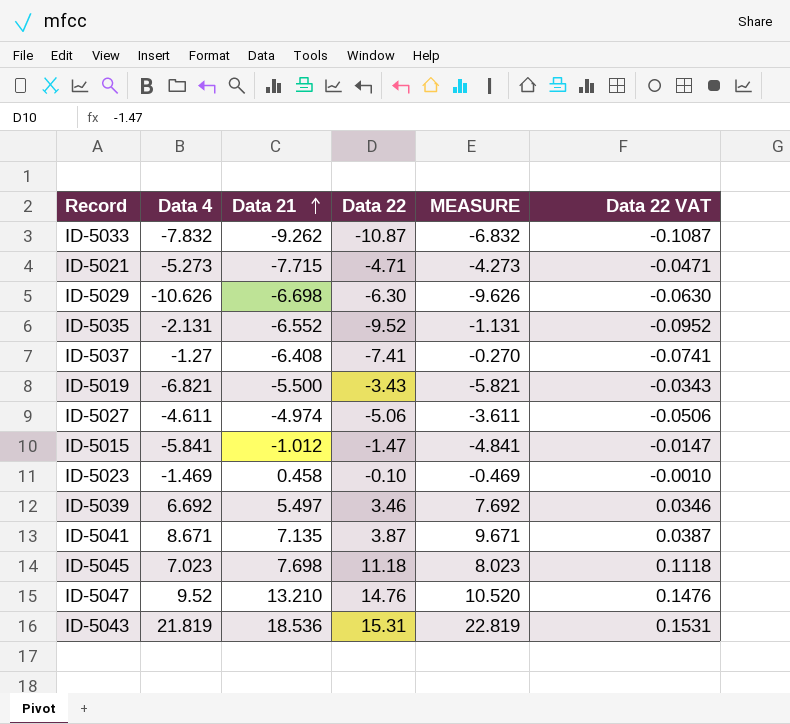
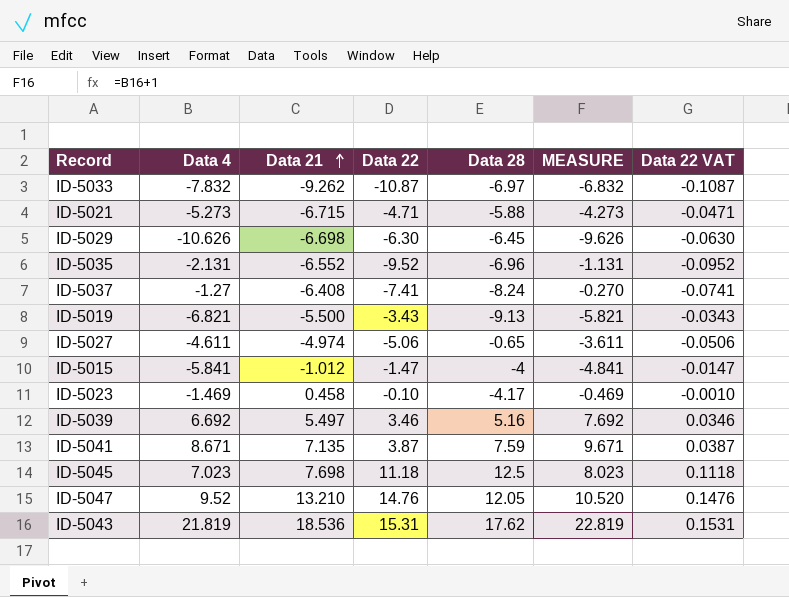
column Data 28 | position: none -> 5
ID-5021 | Data 21: -7.715 -> -6.715

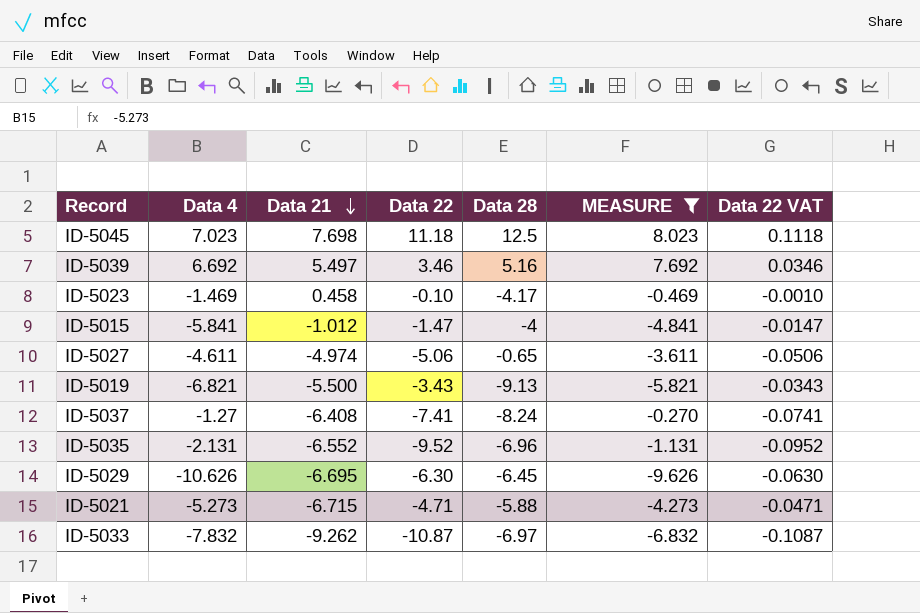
filter: none -> MEASURE <= 8.023
row order: Data 21 ascending -> Data 21 descending
ID-5029 | Data 21: -6.698 -> -6.695

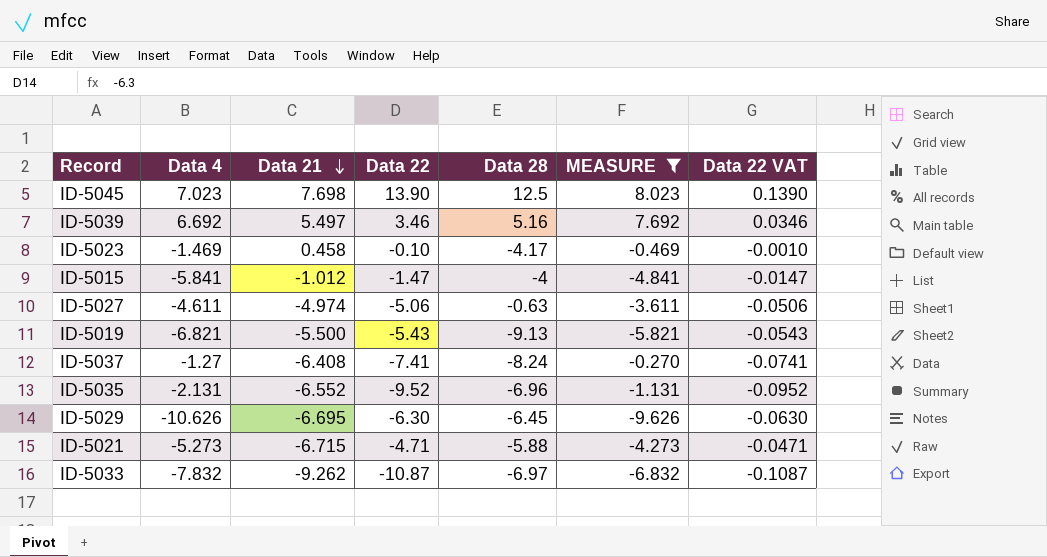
ID-5045 | Data 22: 11.18 -> 13.90
ID-5045 | Data 22 VAT: 0.1118 -> 0.1390
ID-5027 | Data 28: -0.65 -> -0.63
ID-5019 | Data 22: -3.43 -> -5.43
ID-5019 | Data 22 VAT: -0.0343 -> -0.0543

